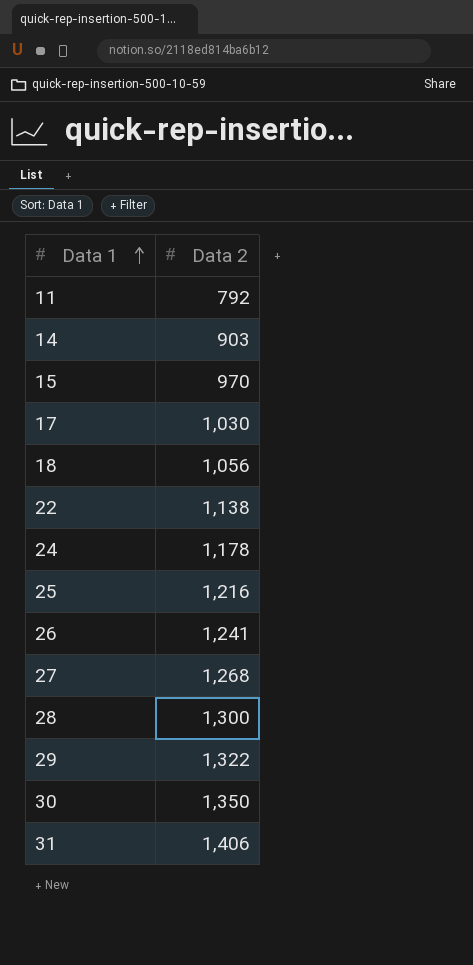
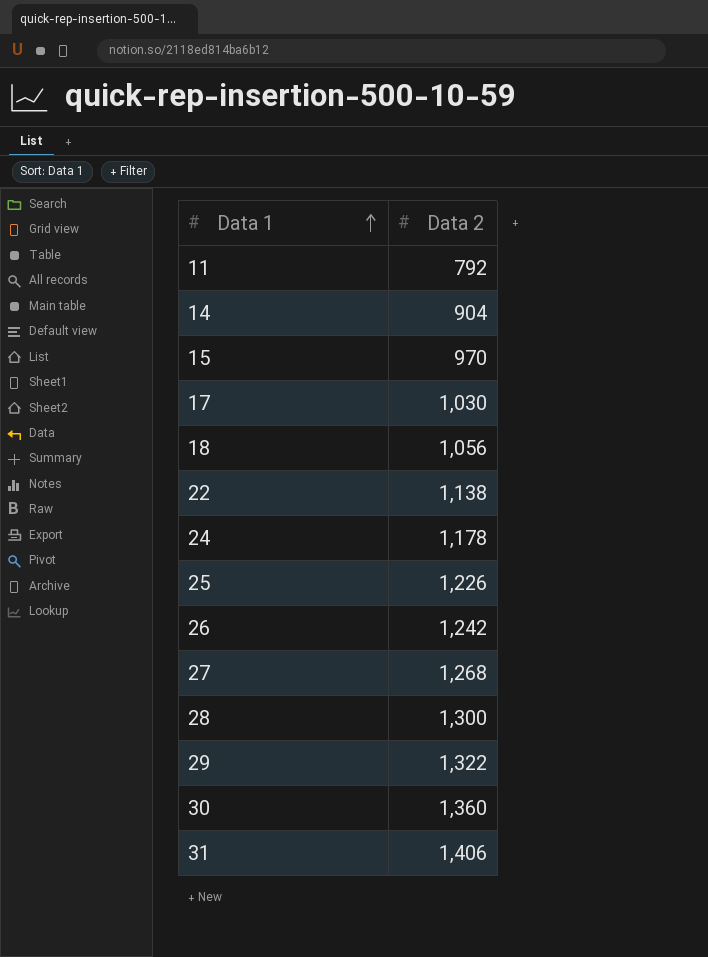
14 | Data 2: 903 -> 904
25 | Data 2: 1,216 -> 1,226
26 | Data 2: 1,241 -> 1,242
30 | Data 2: 1,350 -> 1,360

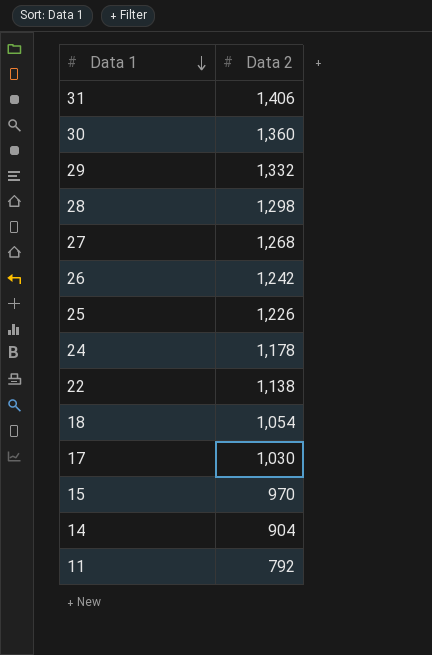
row order: Data 1 ascending -> Data 1 descending
29 | Data 2: 1,322 -> 1,332
28 | Data 2: 1,300 -> 1,298
18 | Data 2: 1,056 -> 1,054

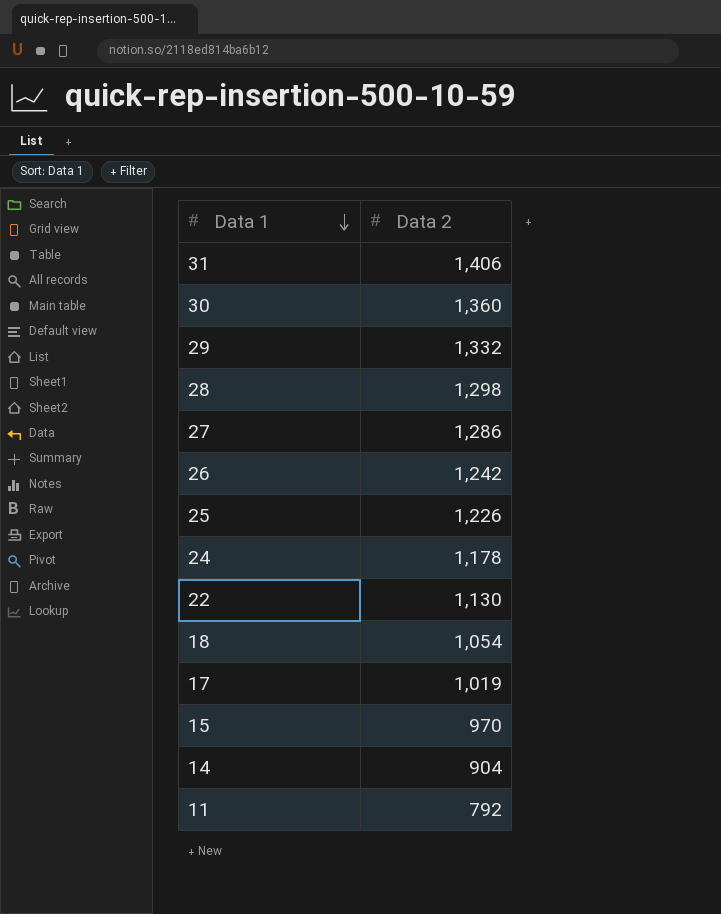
27 | Data 2: 1,268 -> 1,286
22 | Data 2: 1,138 -> 1,130
17 | Data 2: 1,030 -> 1,019

